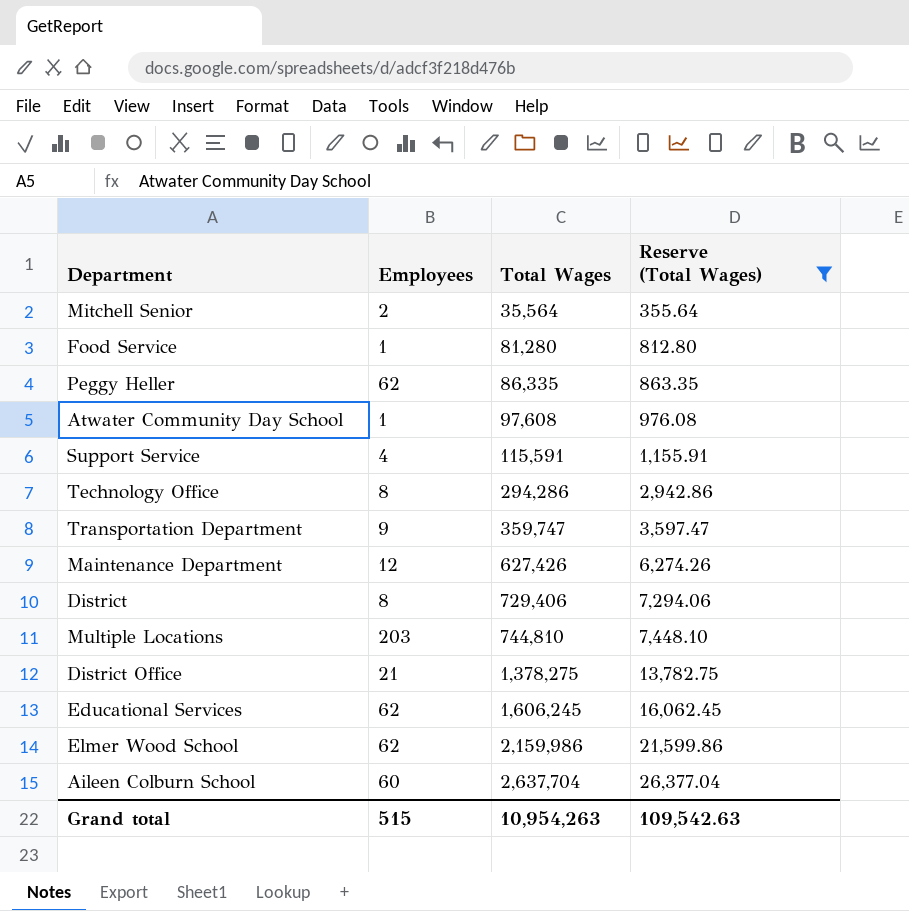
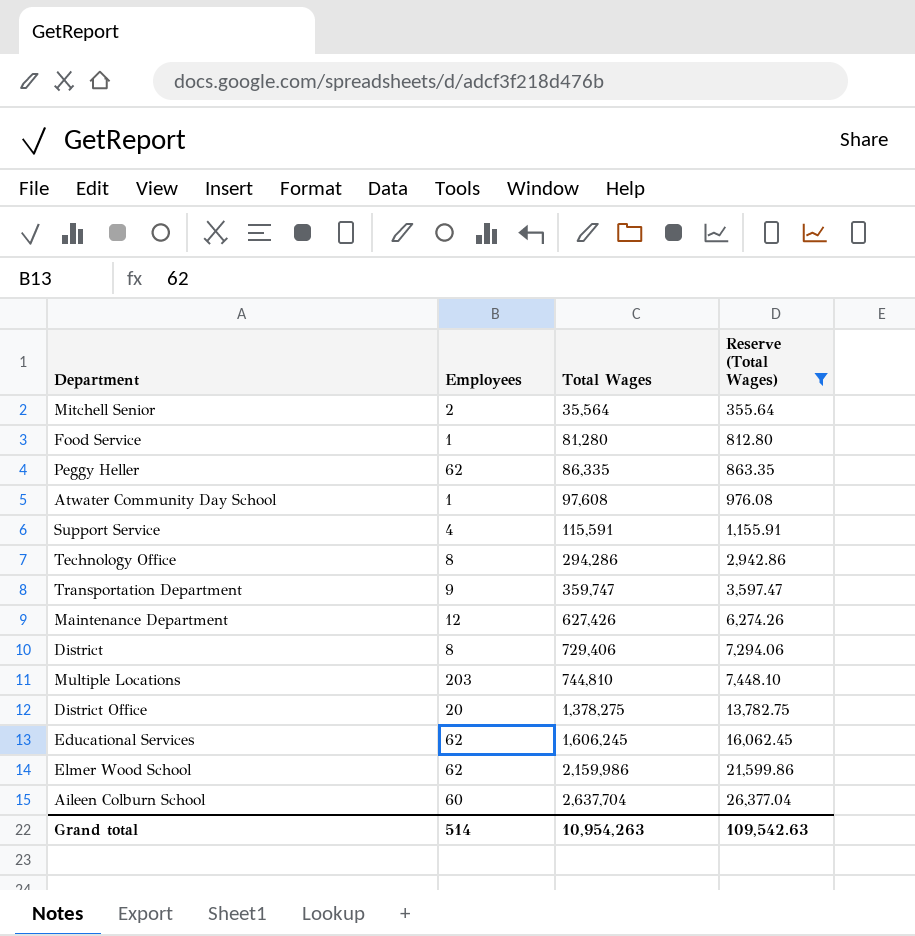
District Office | Employees: 21 -> 20
Grand total | Employees: 515 -> 514

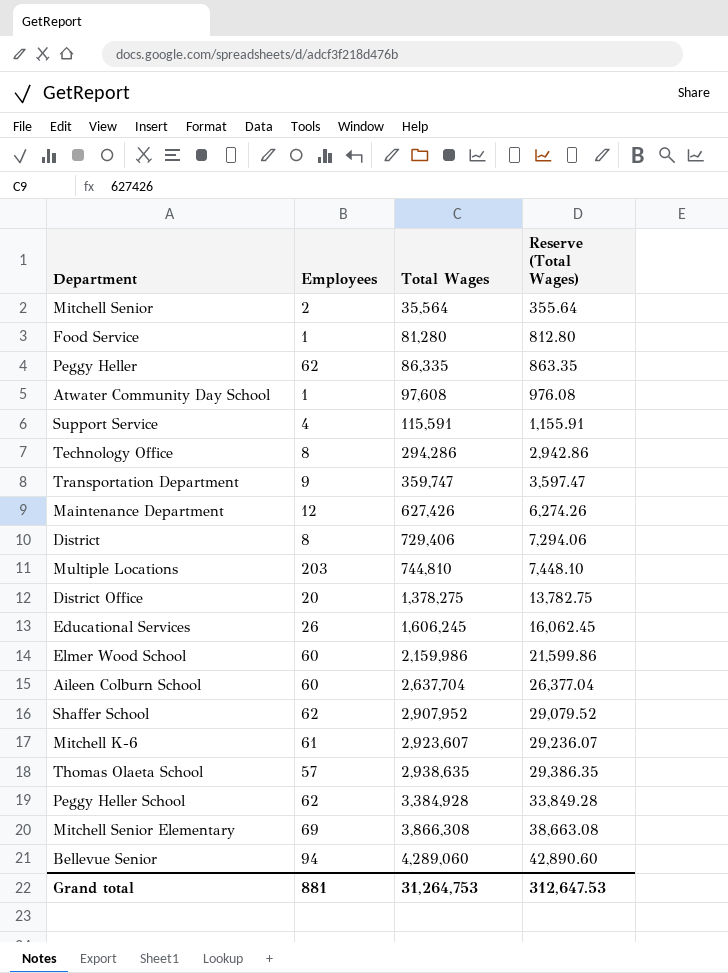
filter: Reserve (Total Wages) <= 26,377.04 -> none
Educational Services | Employees: 62 -> 26
Elmer Wood School | Employees: 62 -> 60
Grand total | Employees: 514 -> 881
Grand total | Total Wages: 10,954,263 -> 31,264,753
Grand total | Reserve (Total Wages): 109,542.63 -> 312,647.53

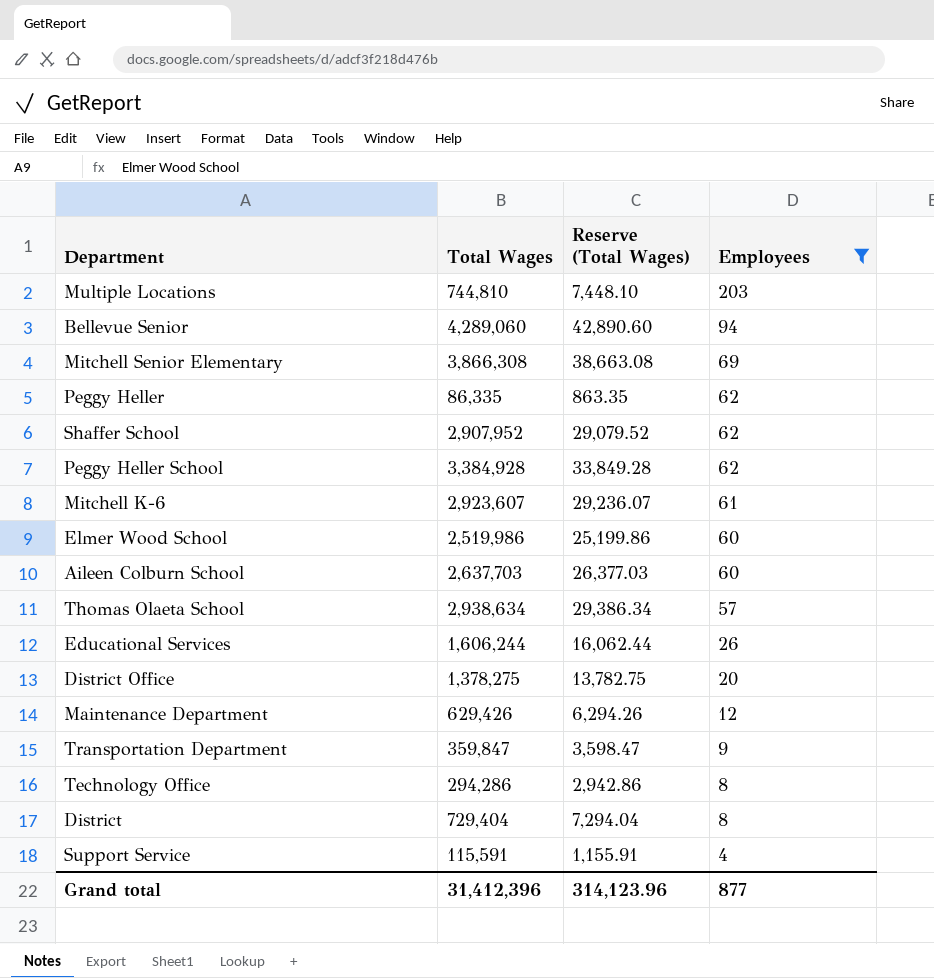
filter: none -> Employees >= 4
row order: Total Wages ascending -> Employees descending
column Employees | position: 2 -> 4
Elmer Wood School | Total Wages: 2,159,986 -> 2,519,986
Elmer Wood School | Reserve (Total Wages): 21,599.86 -> 25,199.86
Aileen Colburn School | Total Wages: 2,637,704 -> 2,637,703
Aileen Colburn School | Reserve (Total Wages): 26,377.04 -> 26,377.03
Thomas Olaeta School | Total Wages: 2,938,635 -> 2,938,634
Thomas Olaeta School | Reserve (Total Wages): 29,386.35 -> 29,386.34
Educational Services | Total Wages: 1,606,245 -> 1,606,244
Educational Services | Reserve (Total Wages): 16,062.45 -> 16,062.44
Maintenance Department | Total Wages: 627,426 -> 629,426
Maintenance Department | Reserve (Total Wages): 6,274.26 -> 6,294.26
Transportation Department | Total Wages: 359,747 -> 359,847
Transportation Department | Reserve (Total Wages): 3,597.47 -> 3,598.47
District | Total Wages: 729,406 -> 729,404
District | Reserve (Total Wages): 7,294.06 -> 7,294.04
Grand total | Total Wages: 31,264,753 -> 31,412,396
Grand total | Reserve (Total Wages): 312,647.53 -> 314,123.96
Grand total | Employees: 881 -> 877

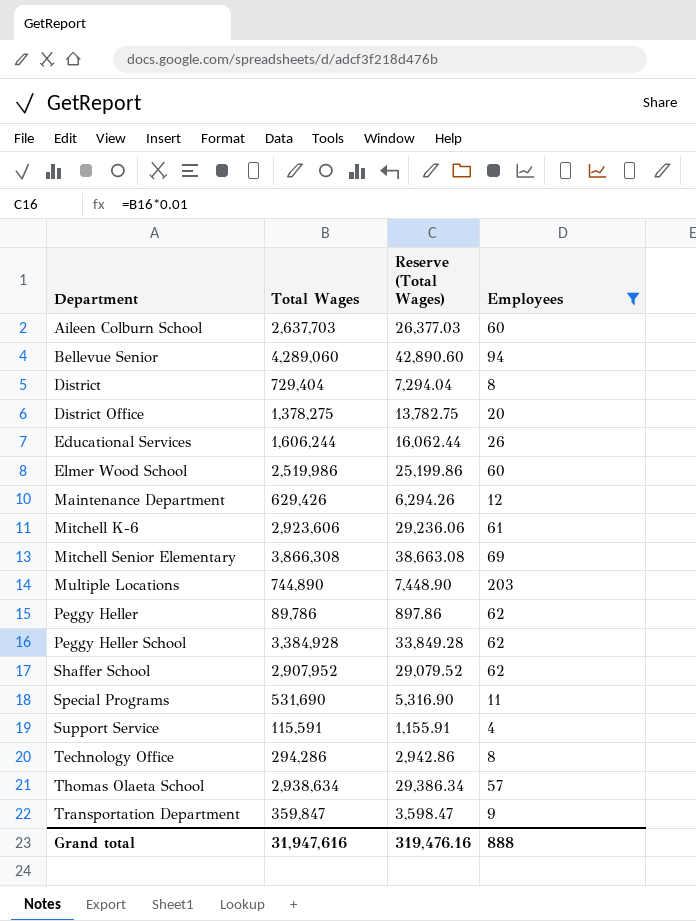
row order: Employees descending -> Department ascending
Mitchell K-6 | Total Wages: 2,923,607 -> 2,923,606
Mitchell K-6 | Reserve (Total Wages): 29,236.07 -> 29,236.06
Multiple Locations | Total Wages: 744,810 -> 744,890
Multiple Locations | Reserve (Total Wages): 7,448.10 -> 7,448.90
Peggy Heller | Total Wages: 86,335 -> 89,786
Peggy Heller | Reserve (Total Wages): 863.35 -> 897.86
row Special Programs: none -> 531,690 | 5,316.90 | 11
Grand total | Total Wages: 31,412,396 -> 31,947,616
Grand total | Reserve (Total Wages): 314,123.96 -> 319,476.16
Grand total | Employees: 877 -> 888

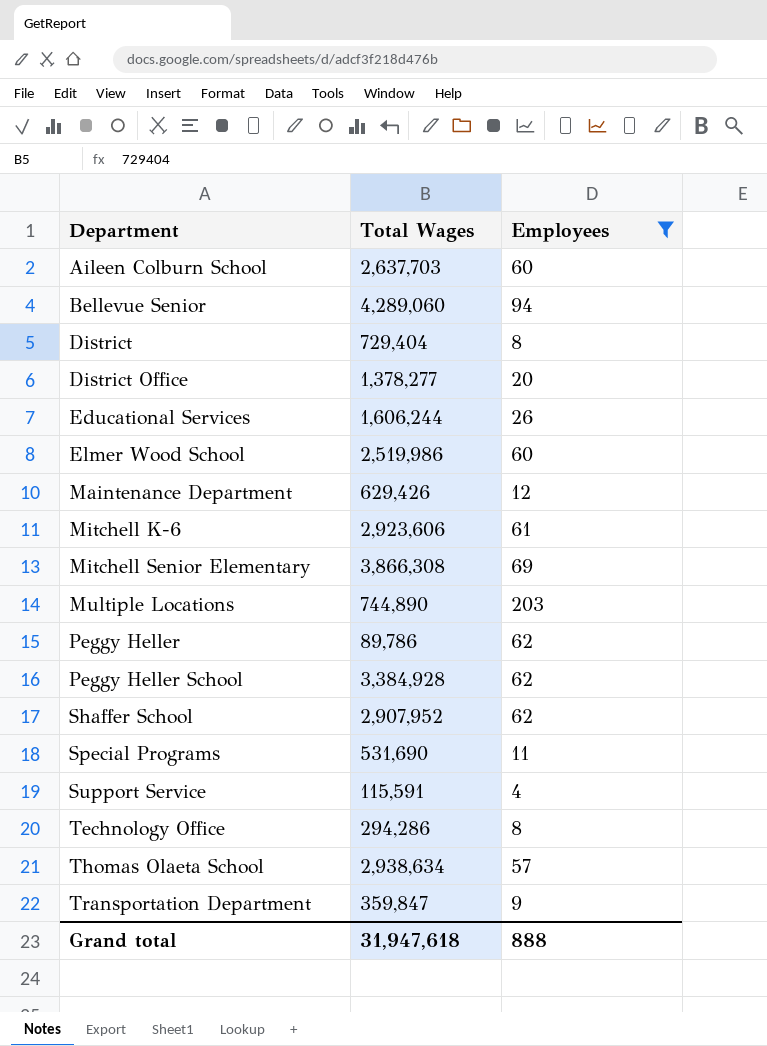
column Reserve (Total Wages) | formula: [Total Wages] * 0.01 -> none
District Office | Total Wages: 1,378,275 -> 1,378,277
Grand total | Total Wages: 31,947,616 -> 31,947,618

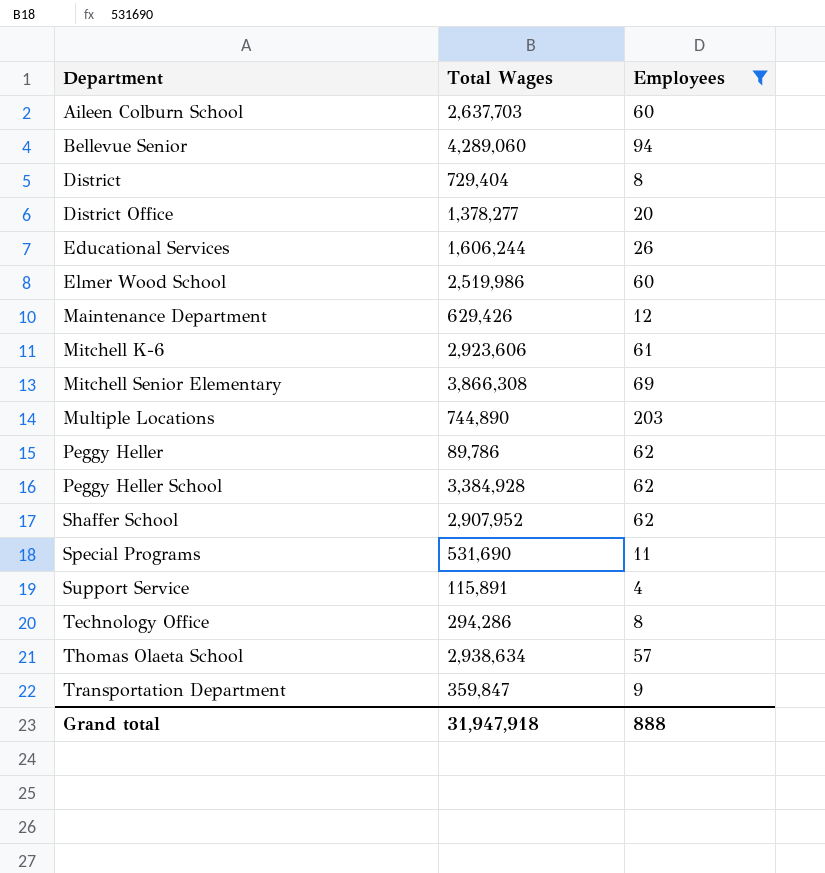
Support Service | Total Wages: 115,591 -> 115,891
Grand total | Total Wages: 31,947,618 -> 31,947,918

